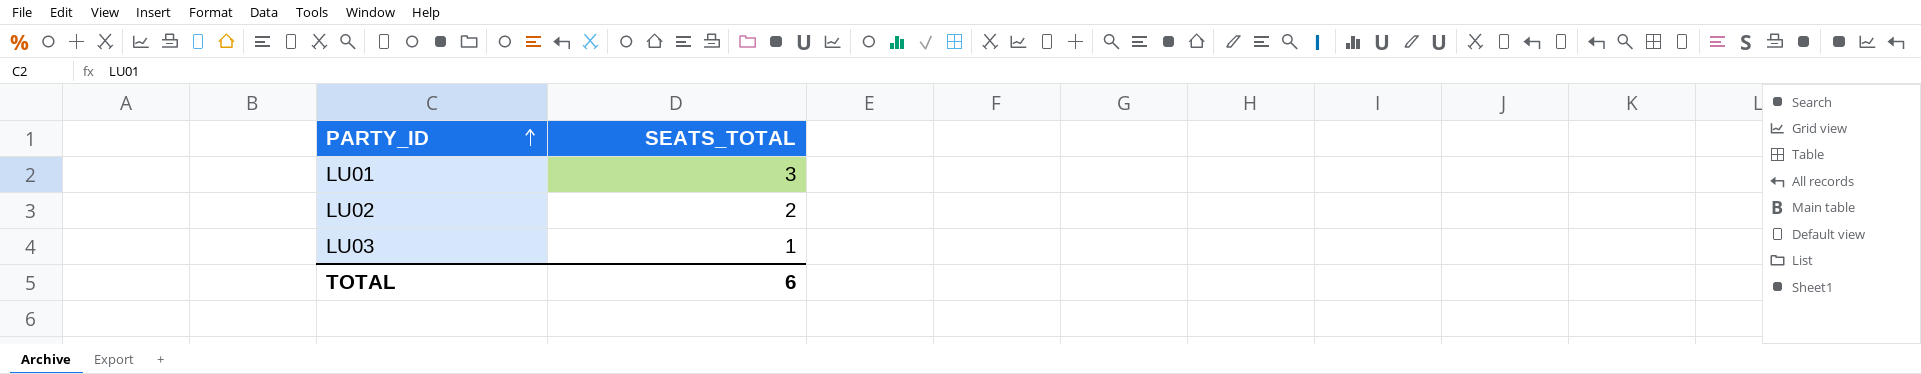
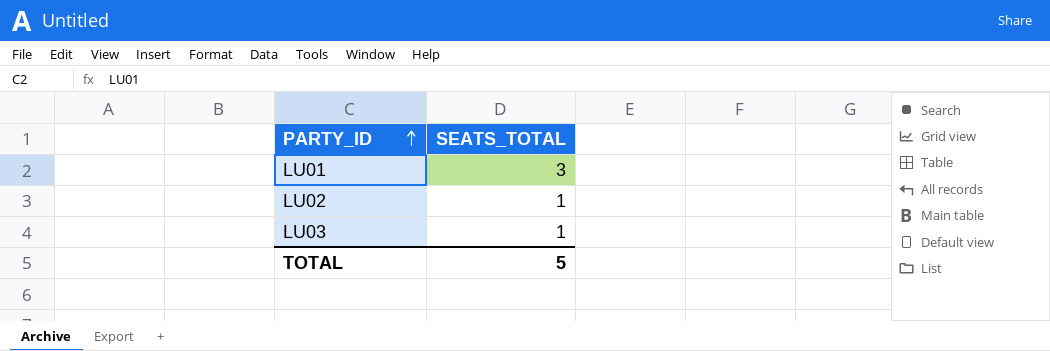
LU02 | SEATS_TOTAL: 2 -> 1
TOTAL | SEATS_TOTAL: 6 -> 5

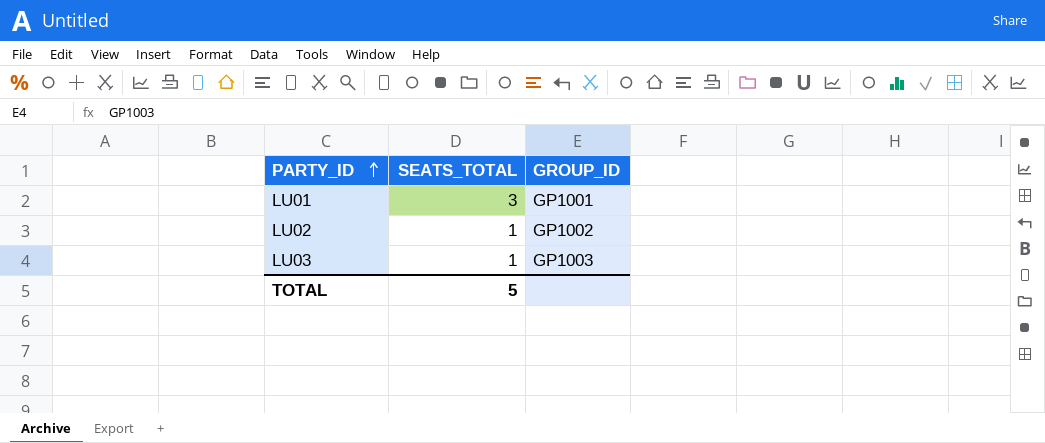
column GROUP_ID | position: none -> 3

